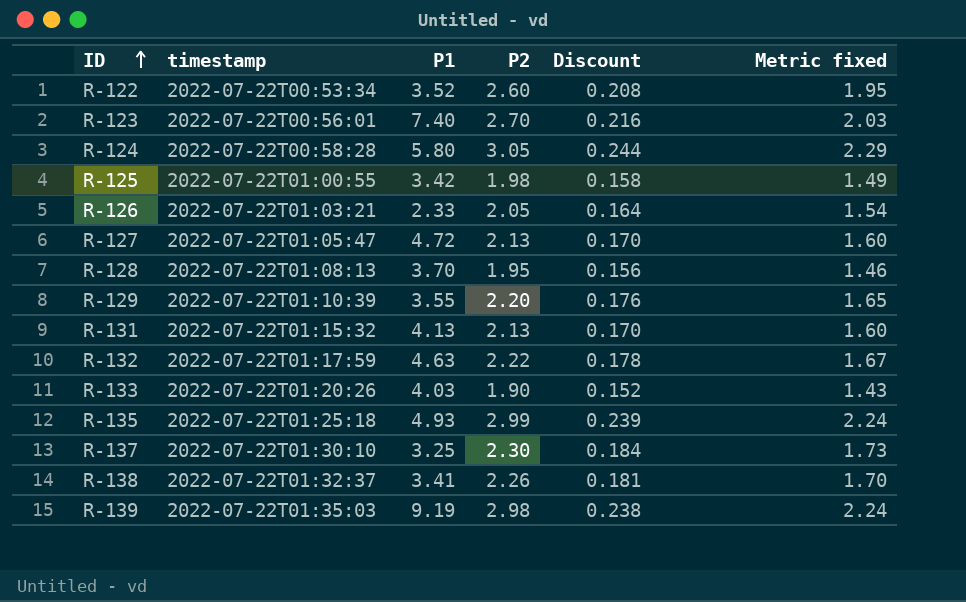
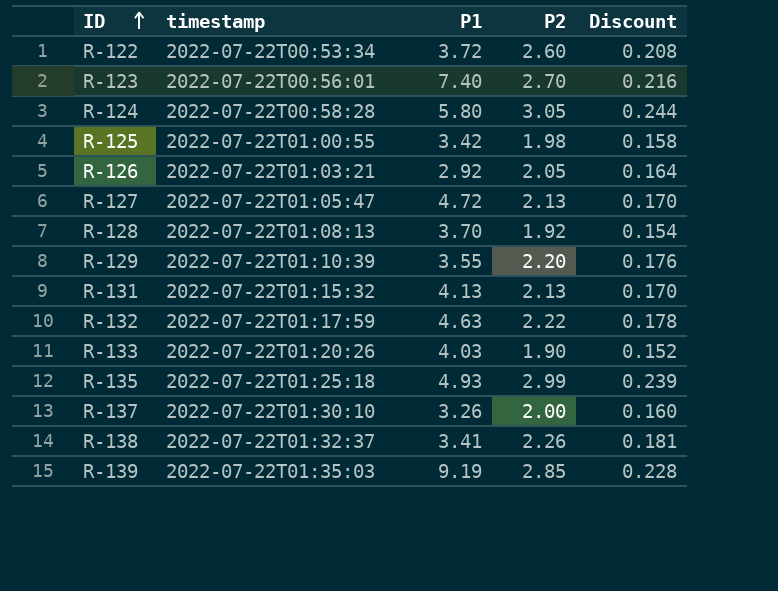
column Metric fixed | formula: [P2] * 0.75 -> none
R-122 | P1: 3.52 -> 3.72
R-126 | P1: 2.33 -> 2.92
R-128 | P2: 1.95 -> 1.92
R-128 | Discount: 0.156 -> 0.154
R-137 | P1: 3.25 -> 3.26
R-137 | P2: 2.30 -> 2.00
R-137 | Discount: 0.184 -> 0.160
R-139 | P2: 2.98 -> 2.85
R-139 | Discount: 0.238 -> 0.228

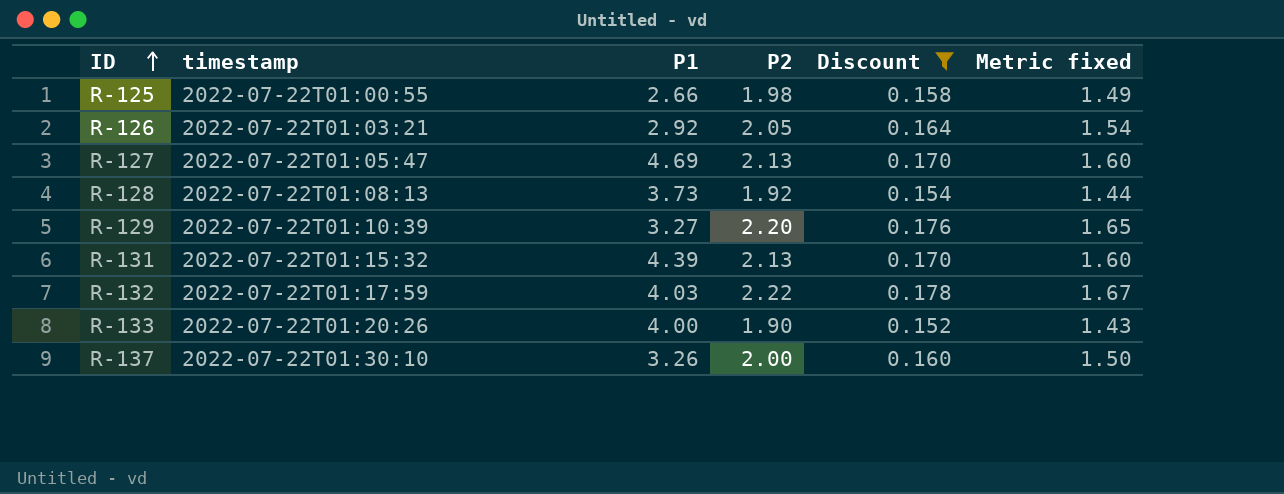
filter: none -> Discount <= 0.178
column Metric fixed | formula: none -> [P2] * 0.75
R-125 | P1: 3.42 -> 2.66
R-127 | P1: 4.72 -> 4.69
R-128 | P1: 3.70 -> 3.73
R-129 | P1: 3.55 -> 3.27
R-131 | P1: 4.13 -> 4.39
R-132 | P1: 4.63 -> 4.03
R-133 | P1: 4.03 -> 4.00

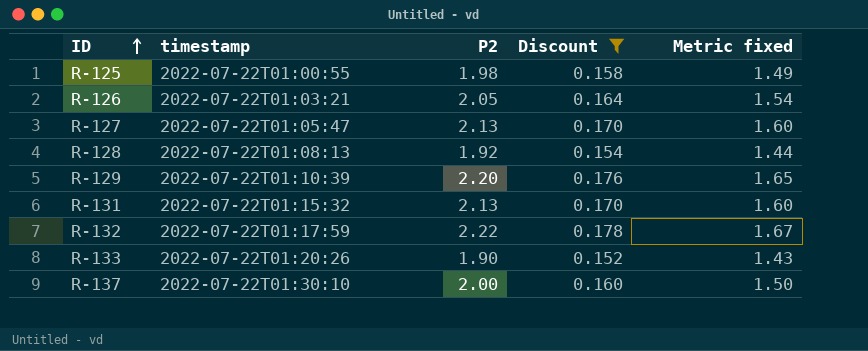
column P1 | position: 3 -> none

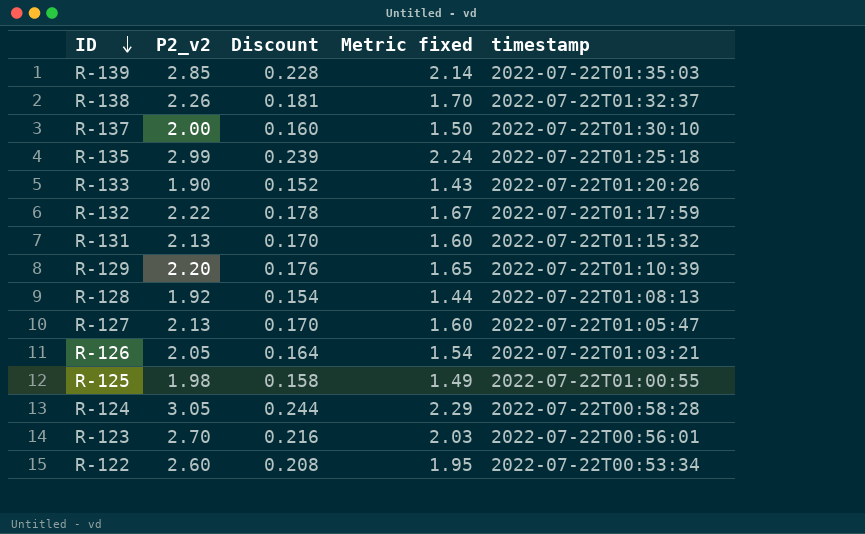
filter: Discount <= 0.178 -> none
row order: ID ascending -> ID descending
column name: P2 -> P2_v2
column timestamp | position: 2 -> 5

